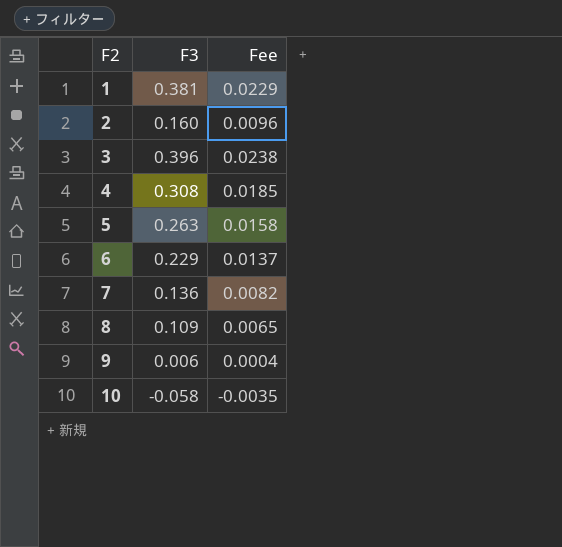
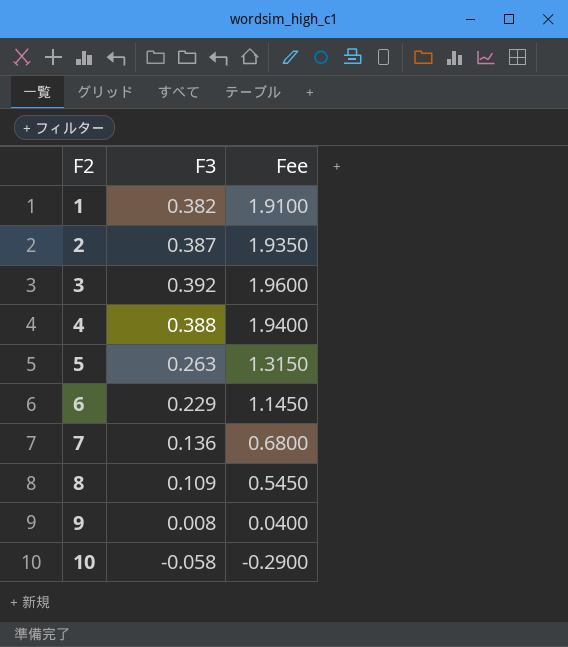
column Fee | formula: [F3] * 0.06 -> [F3] * 5
1 | F3: 0.381 -> 0.382
2 | F3: 0.160 -> 0.387
3 | F3: 0.396 -> 0.392
4 | F3: 0.308 -> 0.388
9 | F3: 0.006 -> 0.008

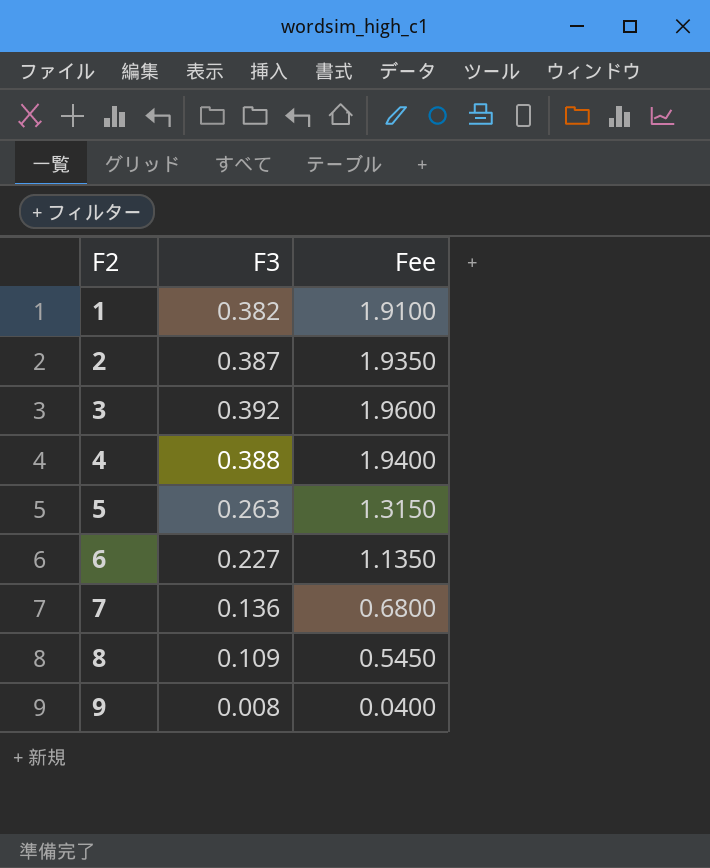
row 10: -0.058 | -0.2900 -> none
6 | F3: 0.229 -> 0.227
6 | Fee: 1.1450 -> 1.1350

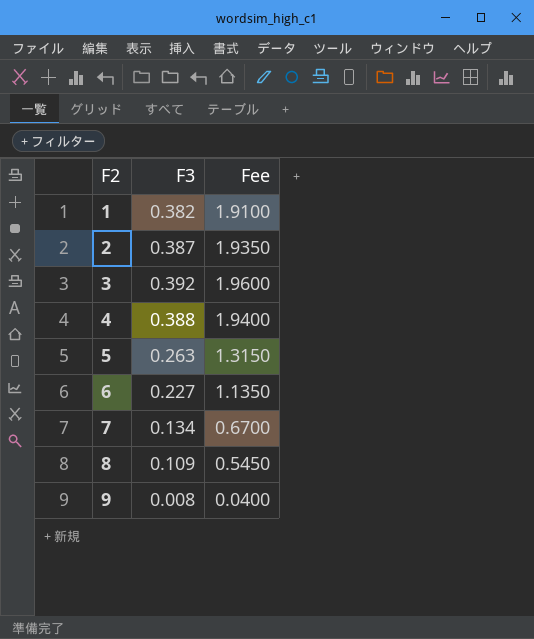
7 | F3: 0.136 -> 0.134
7 | Fee: 0.6800 -> 0.6700

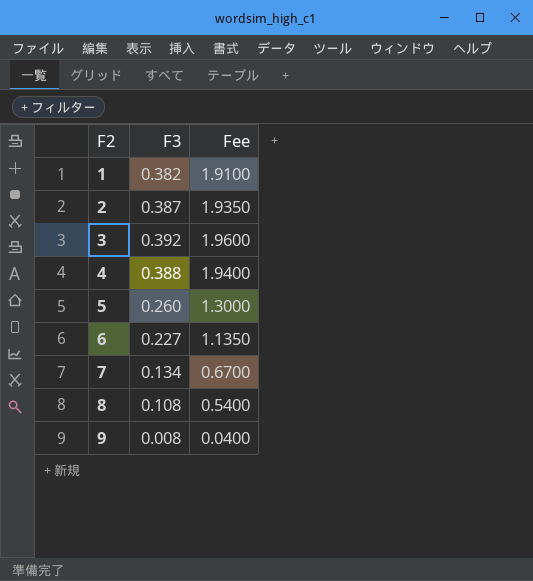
5 | F3: 0.263 -> 0.260
5 | Fee: 1.3150 -> 1.3000
8 | F3: 0.109 -> 0.108
8 | Fee: 0.5450 -> 0.5400

